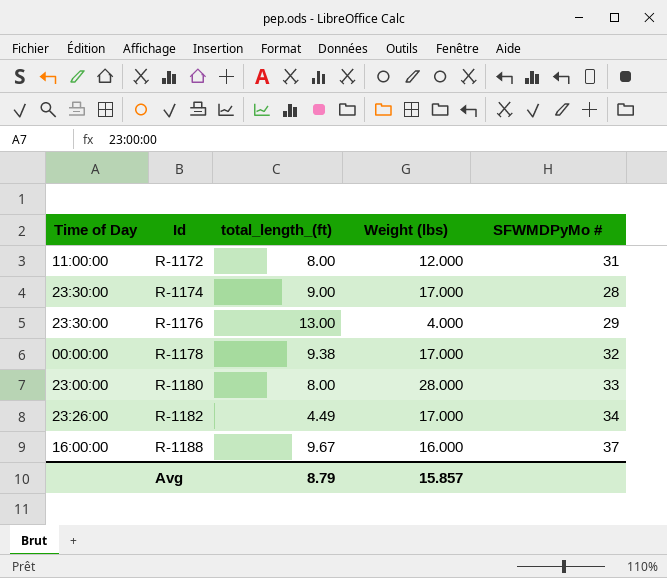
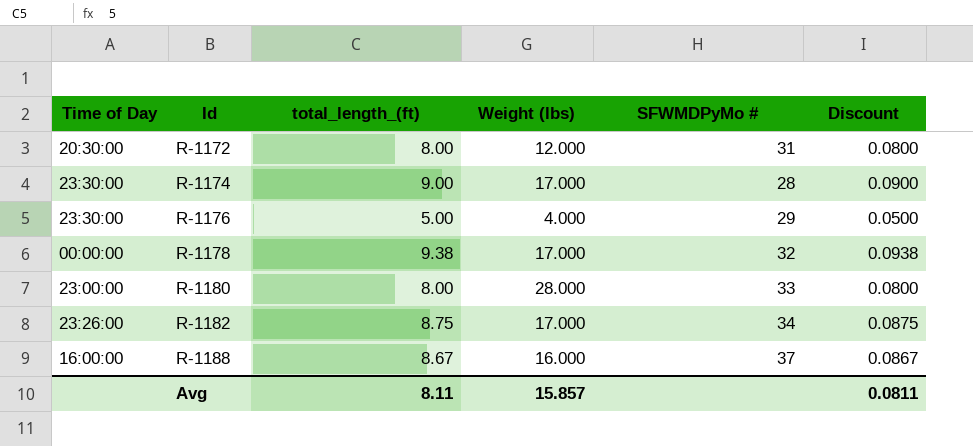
column Discount | formula: none -> [total_length_(ft)] * 0.01
R-1172 | Time of Day: 11:00:00 -> 20:30:00
R-1176 | total_length_(ft): 13.00 -> 5.00
R-1182 | total_length_(ft): 4.49 -> 8.75
R-1188 | total_length_(ft): 9.67 -> 8.67
Avg | total_length_(ft): 8.79 -> 8.11

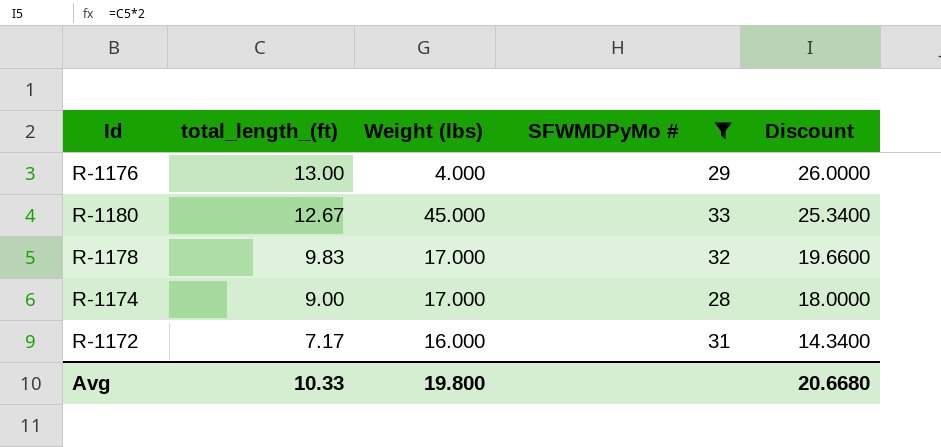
filter: none -> SFWMDPyMo # <= 33
row order: Id ascending -> total_length_(ft) descending
column Time of Day | position: 1 -> none
column Discount | formula: [total_length_(ft)] * 0.01 -> [total_length_(ft)] * 2
R-1176 | total_length_(ft): 5.00 -> 13.00
R-1180 | total_length_(ft): 8.00 -> 12.67
R-1180 | Weight (lbs): 28.000 -> 45.000
R-1178 | total_length_(ft): 9.38 -> 9.83
R-1172 | total_length_(ft): 8.00 -> 7.17
R-1172 | Weight (lbs): 12.000 -> 16.000
Avg | total_length_(ft): 8.11 -> 10.33
Avg | Weight (lbs): 15.857 -> 19.800
Avg | Discount: 0.0811 -> 20.6680

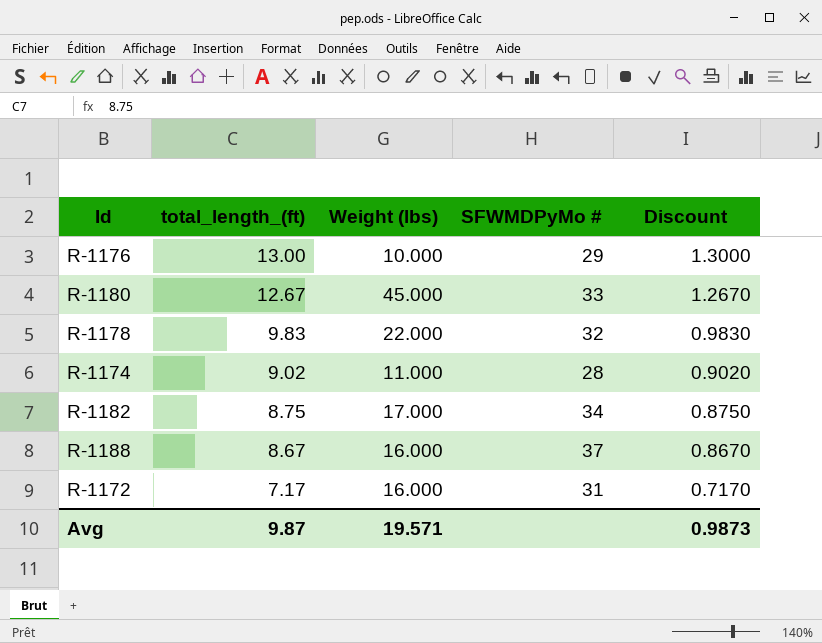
filter: SFWMDPyMo # <= 33 -> none
column Discount | formula: [total_length_(ft)] * 2 -> [total_length_(ft)] * 0.1
R-1176 | Weight (lbs): 4.000 -> 10.000
R-1178 | Weight (lbs): 17.000 -> 22.000
R-1174 | total_length_(ft): 9.00 -> 9.02
R-1174 | Weight (lbs): 17.000 -> 11.000
Avg | total_length_(ft): 10.33 -> 9.87
Avg | Weight (lbs): 19.800 -> 19.571
Avg | Discount: 20.6680 -> 0.9873

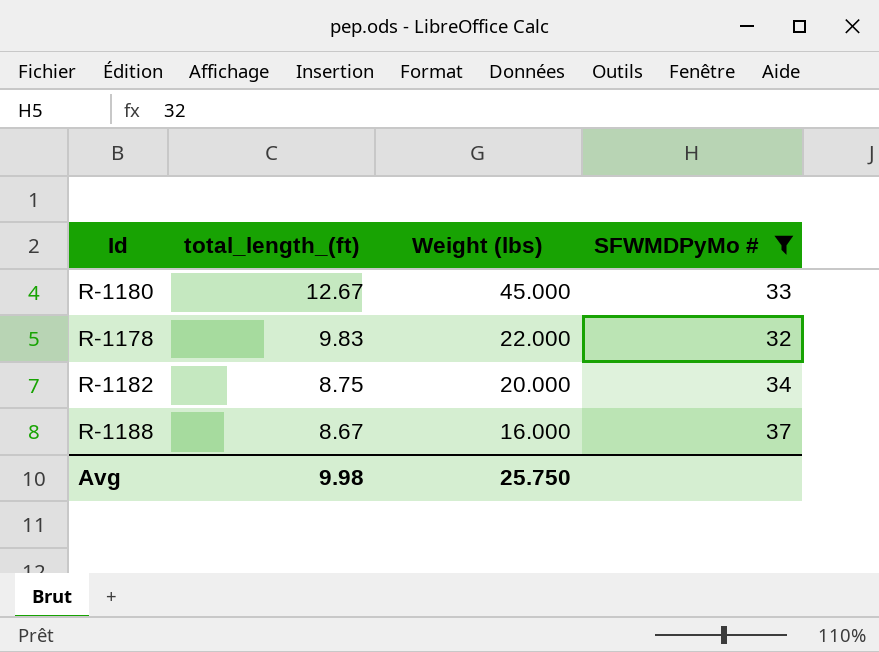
filter: none -> SFWMDPyMo # >= 32
column Discount | formula: [total_length_(ft)] * 0.1 -> none
R-1182 | Weight (lbs): 17.000 -> 20.000
Avg | total_length_(ft): 9.87 -> 9.98
Avg | Weight (lbs): 19.571 -> 25.750

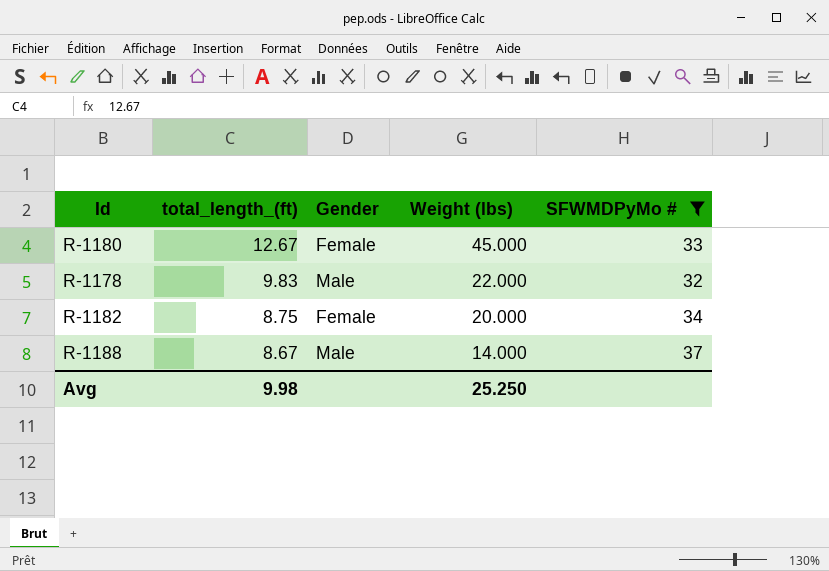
column Gender | position: none -> 3
R-1188 | Weight (lbs): 16.000 -> 14.000
Avg | Weight (lbs): 25.750 -> 25.250

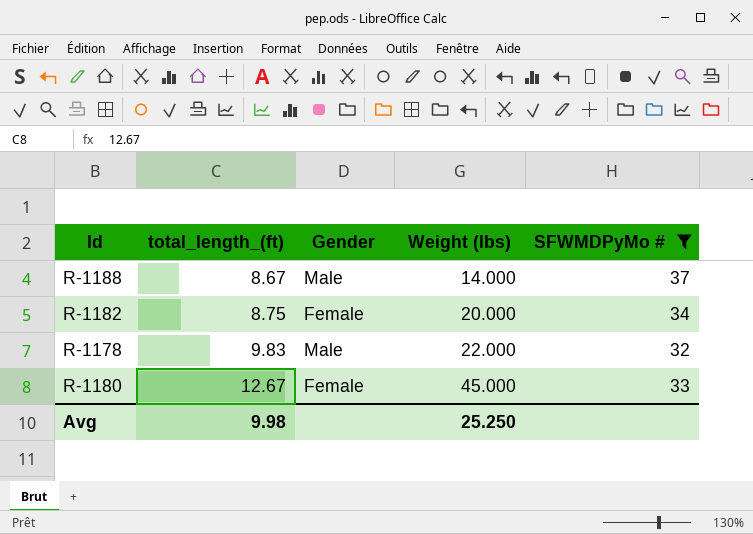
row order: total_length_(ft) descending -> total_length_(ft) ascending

